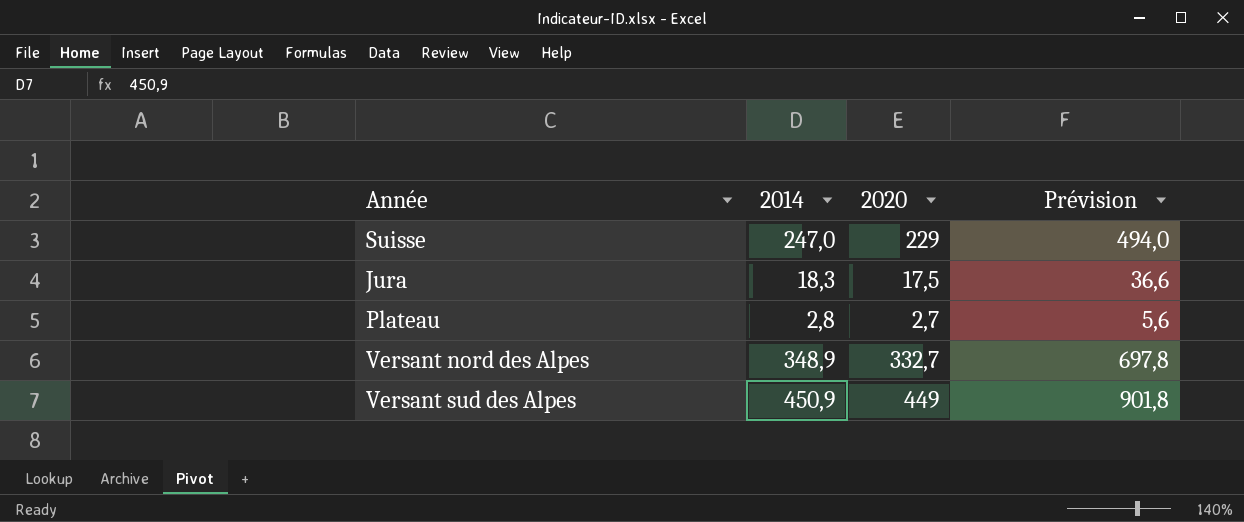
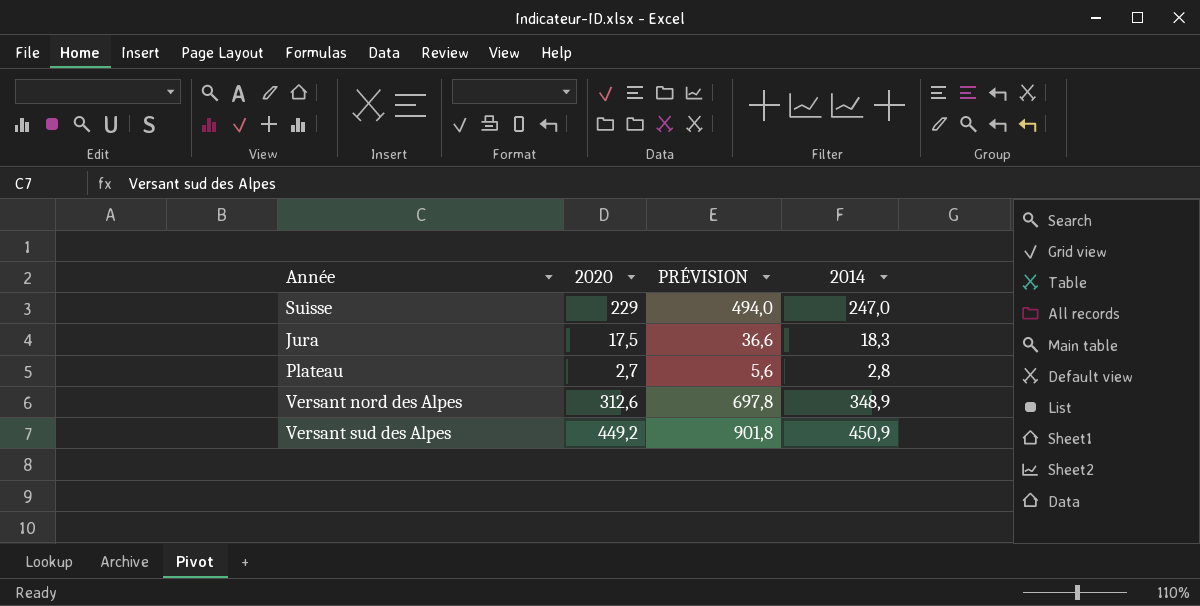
column name: Prévision -> PRÉVISION
column 2014 | position: 2 -> 4
Versant nord des Alpes | 2020: 332,7 -> 312,6
Versant sud des Alpes | 2020: 449 -> 449,2

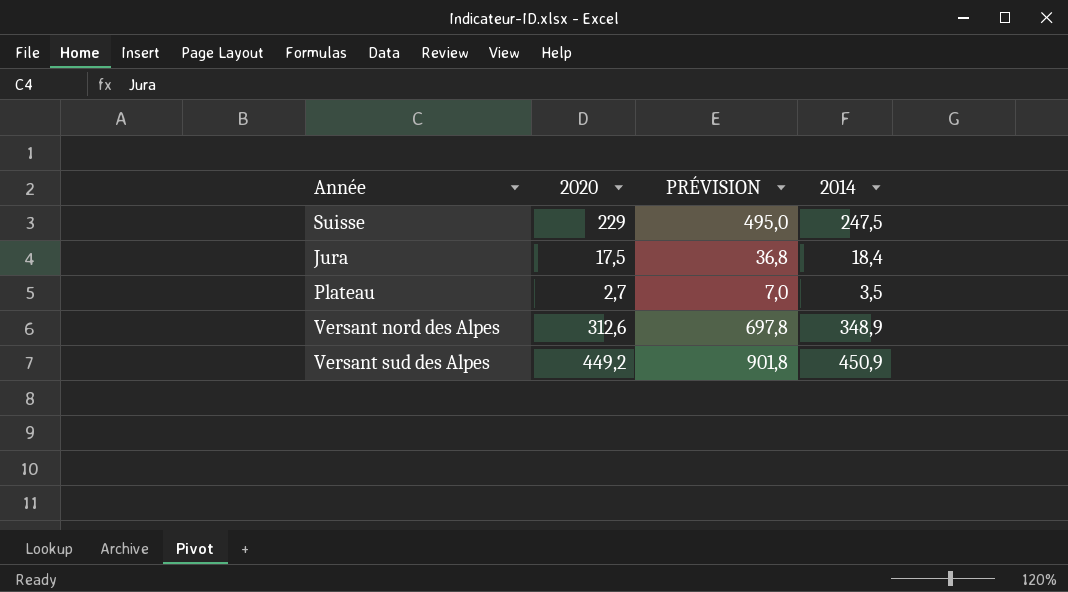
Suisse | PRÉVISION: 494,0 -> 495,0
Suisse | 2014: 247,0 -> 247,5
Jura | PRÉVISION: 36,6 -> 36,8
Jura | 2014: 18,3 -> 18,4
Plateau | PRÉVISION: 5,6 -> 7,0
Plateau | 2014: 2,8 -> 3,5

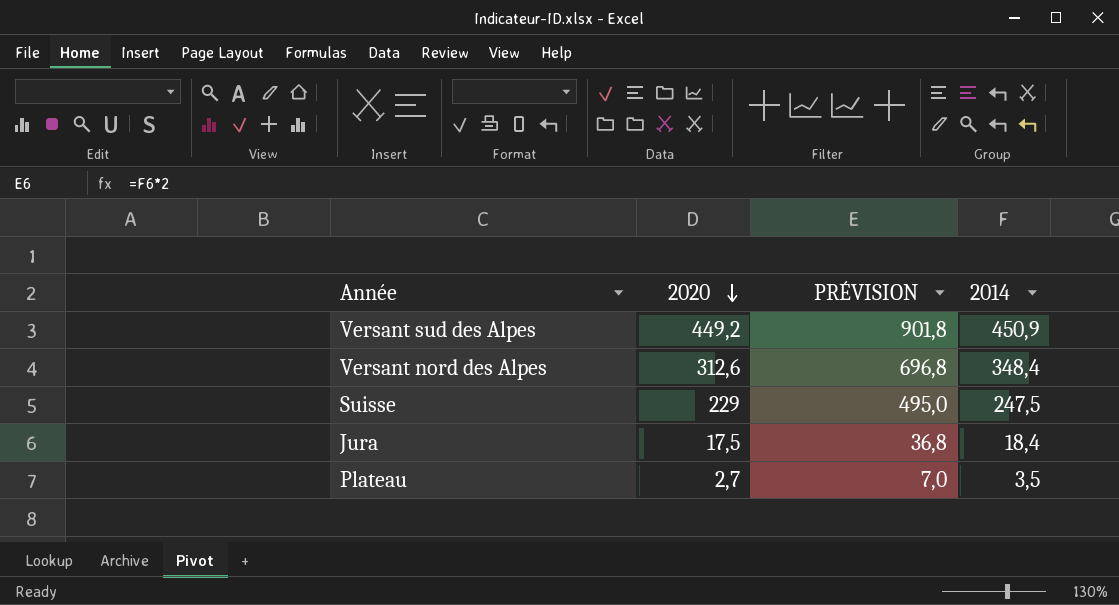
row order: none -> 2020 descending
Versant nord des Alpes | PRÉVISION: 697,8 -> 696,8
Versant nord des Alpes | 2014: 348,9 -> 348,4

